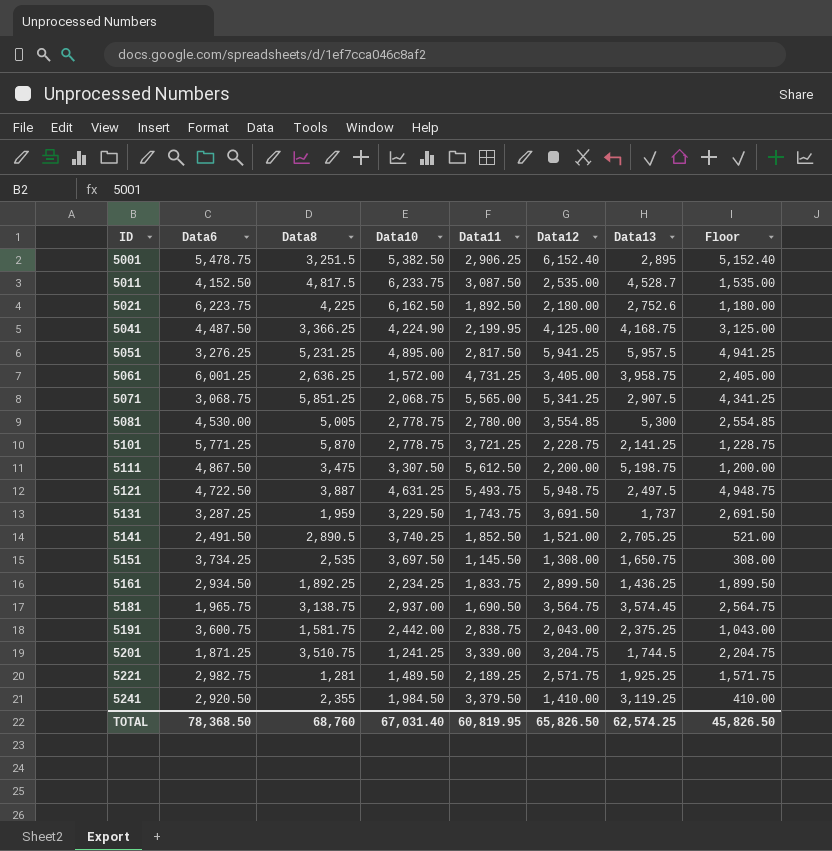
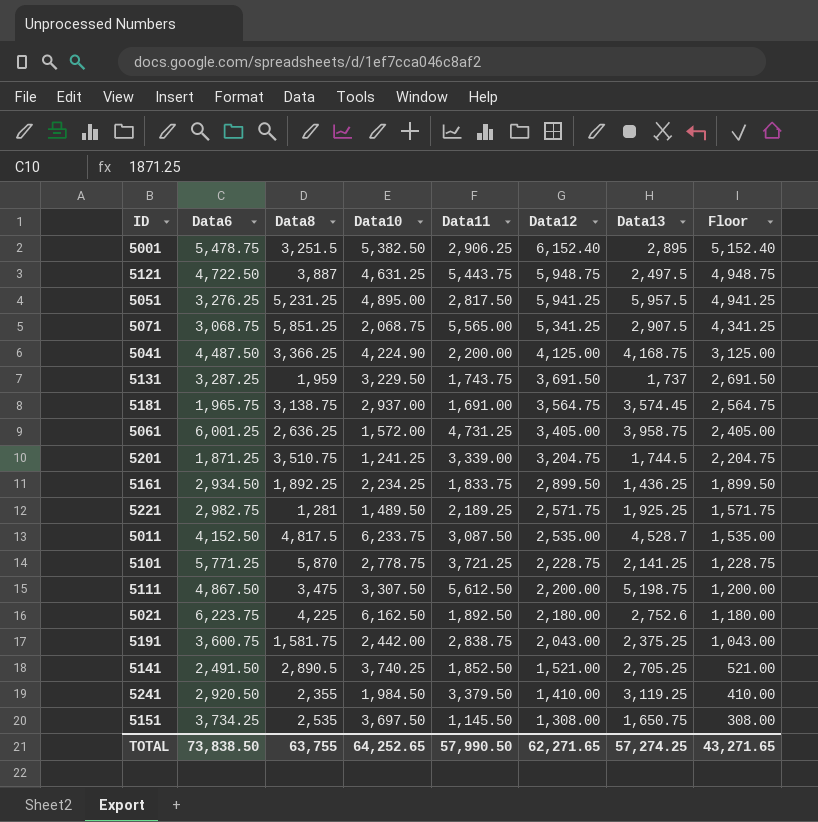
row order: ID ascending -> Data12 descending
row 5081: 4,530.00 | 5,005 | 2,778.75 | 2,780.00 | 3,554.85 | 5,300 | 2,554.85 -> none
5121 | Data11: 5,493.75 -> 5,443.75
5041 | Data11: 2,199.95 -> 2,200.00
5181 | Data11: 1,690.50 -> 1,691.00
TOTAL | Data6: 78,368.50 -> 73,838.50
TOTAL | Data8: 68,760 -> 63,755
TOTAL | Data10: 67,031.40 -> 64,252.65
TOTAL | Data11: 60,819.95 -> 57,990.50
TOTAL | Data12: 65,826.50 -> 62,271.65
TOTAL | Data13: 62,574.25 -> 57,274.25
TOTAL | Floor: 45,826.50 -> 43,271.65

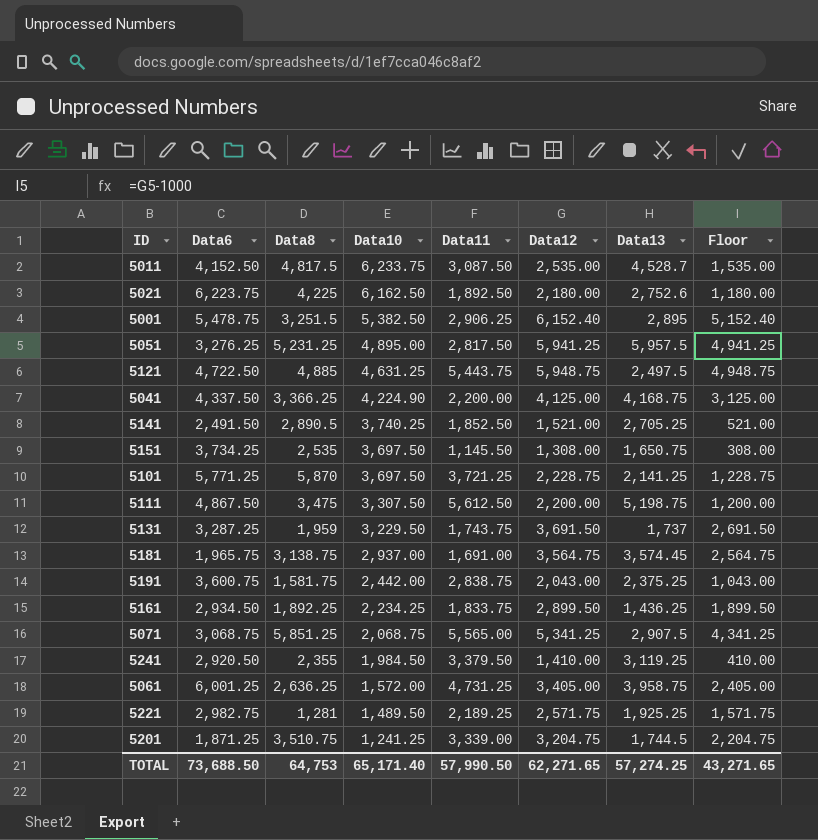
row order: Data12 descending -> Data10 descending
5121 | Data8: 3,887 -> 4,885
5041 | Data6: 4,487.50 -> 4,337.50
5101 | Data10: 2,778.75 -> 3,697.50
TOTAL | Data6: 73,838.50 -> 73,688.50
TOTAL | Data8: 63,755 -> 64,753
TOTAL | Data10: 64,252.65 -> 65,171.40

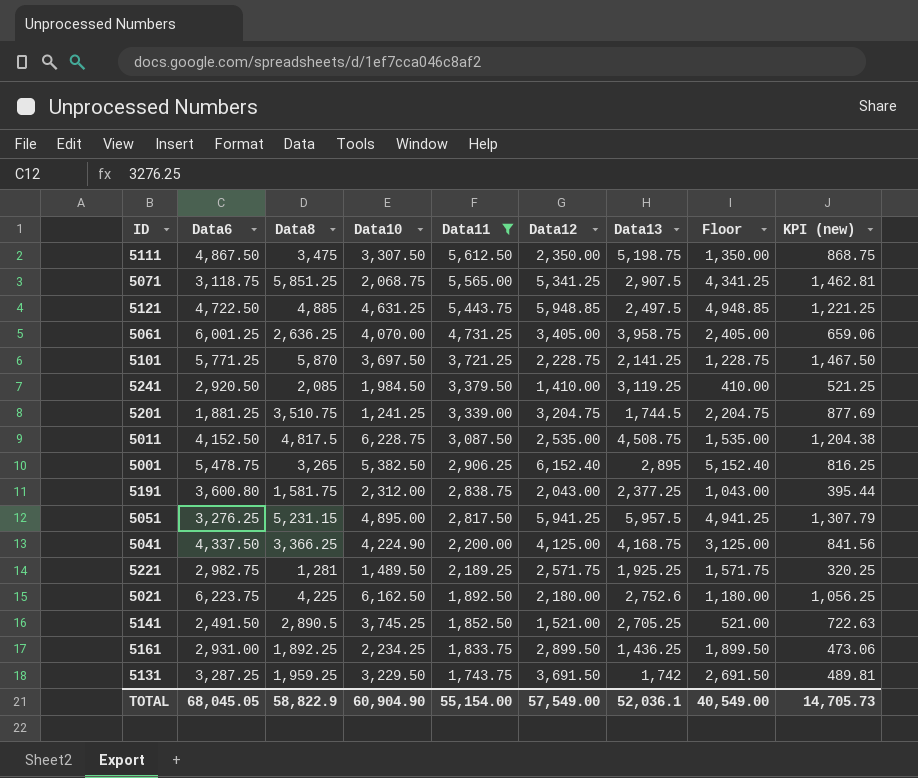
filter: none -> Data11 >= 1,743.75
row order: Data10 descending -> Data11 descending
column KPI (new) | formula: none -> [Data8] * 0.25
5111 | Data12: 2,200.00 -> 2,350.00
5111 | Floor: 1,200.00 -> 1,350.00
5071 | Data6: 3,068.75 -> 3,118.75
5121 | Data12: 5,948.75 -> 5,948.85
5121 | Floor: 4,948.75 -> 4,948.85
5061 | Data10: 1,572.00 -> 4,070.00
5241 | Data8: 2,355 -> 2,085
5201 | Data6: 1,871.25 -> 1,881.25
5011 | Data10: 6,233.75 -> 6,228.75
5011 | Data13: 4,528.7 -> 4,508.75
5001 | Data8: 3,251.5 -> 3,265
5191 | Data6: 3,600.75 -> 3,600.80
5191 | Data10: 2,442.00 -> 2,312.00
5191 | Data13: 2,375.25 -> 2,377.25
5051 | Data8: 5,231.25 -> 5,231.15
5141 | Data10: 3,740.25 -> 3,745.25
5161 | Data6: 2,934.50 -> 2,931.00
5131 | Data8: 1,959 -> 1,959.25
5131 | Data13: 1,737 -> 1,742
TOTAL | Data6: 73,688.50 -> 68,045.05
TOTAL | Data8: 64,753 -> 58,822.9
TOTAL | Data10: 65,171.40 -> 60,904.90
TOTAL | Data11: 57,990.50 -> 55,154.00
TOTAL | Data12: 62,271.65 -> 57,549.00
TOTAL | Data13: 57,274.25 -> 52,036.1
TOTAL | Floor: 43,271.65 -> 40,549.00

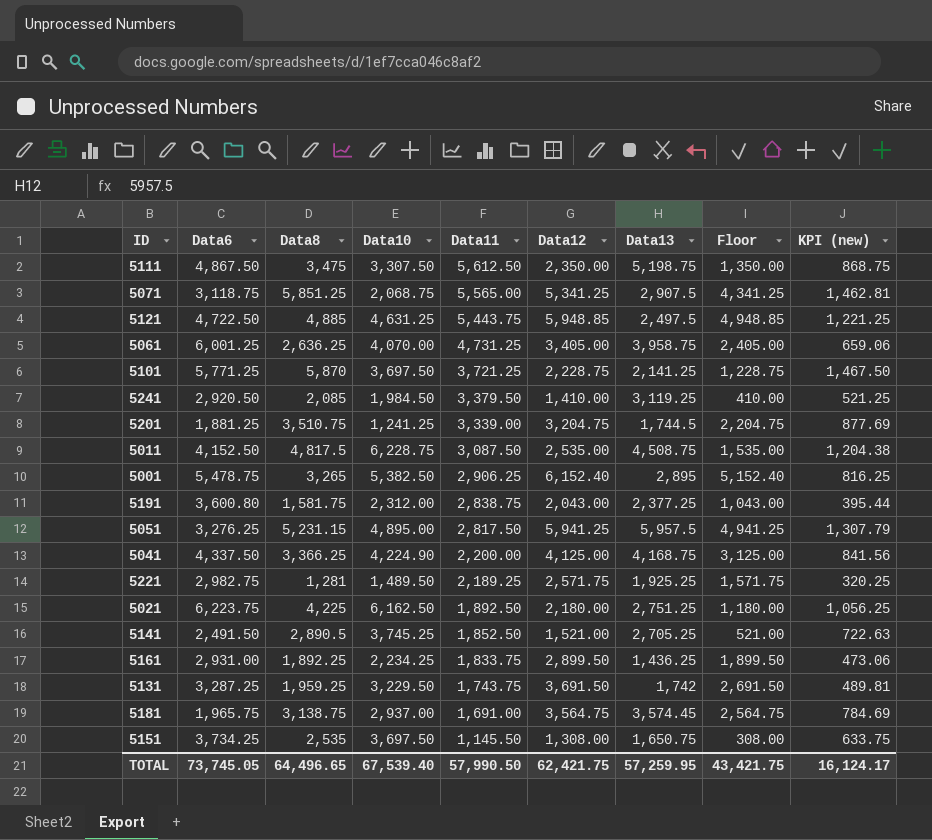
filter: Data11 >= 1,743.75 -> none
5021 | Data13: 2,752.6 -> 2,751.25
TOTAL | Data6: 68,045.05 -> 73,745.05
TOTAL | Data8: 58,822.9 -> 64,496.65
TOTAL | Data10: 60,904.90 -> 67,539.40
TOTAL | Data11: 55,154.00 -> 57,990.50
TOTAL | Data12: 57,549.00 -> 62,421.75
TOTAL | Data13: 52,036.1 -> 57,259.95
TOTAL | Floor: 40,549.00 -> 43,421.75
TOTAL | KPI (new): 14,705.73 -> 16,124.17

